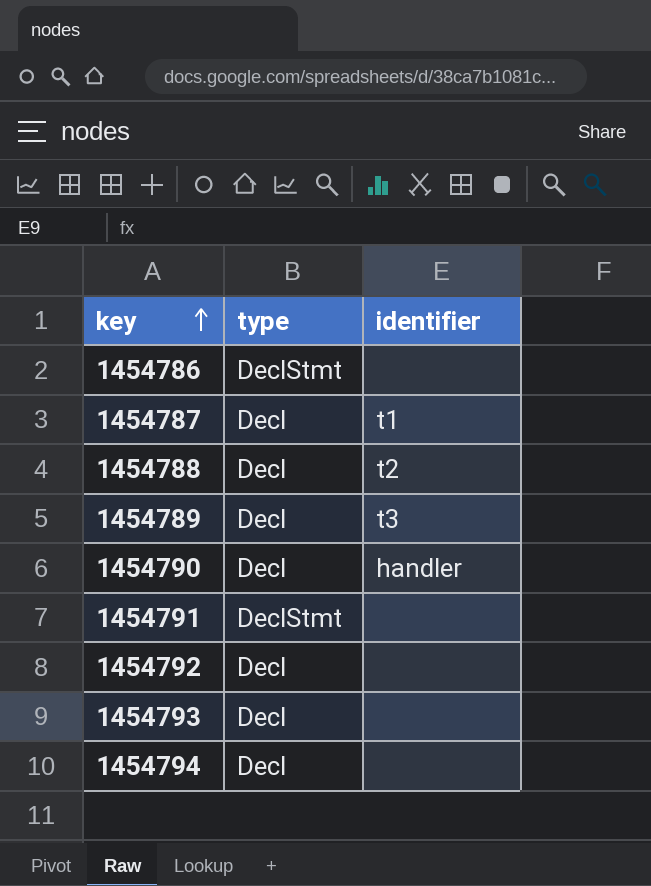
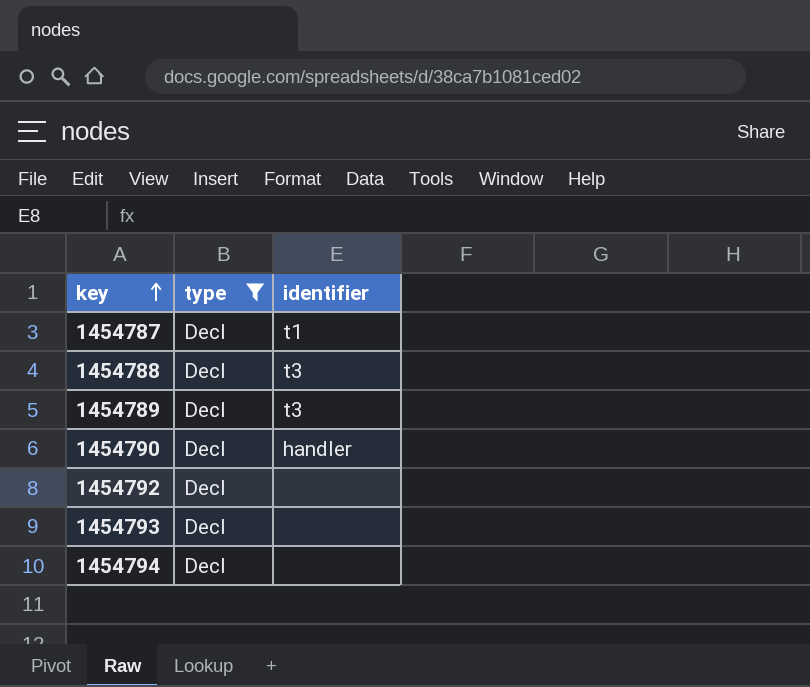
filter: none -> type = Decl
1454788 | identifier: t2 -> t3

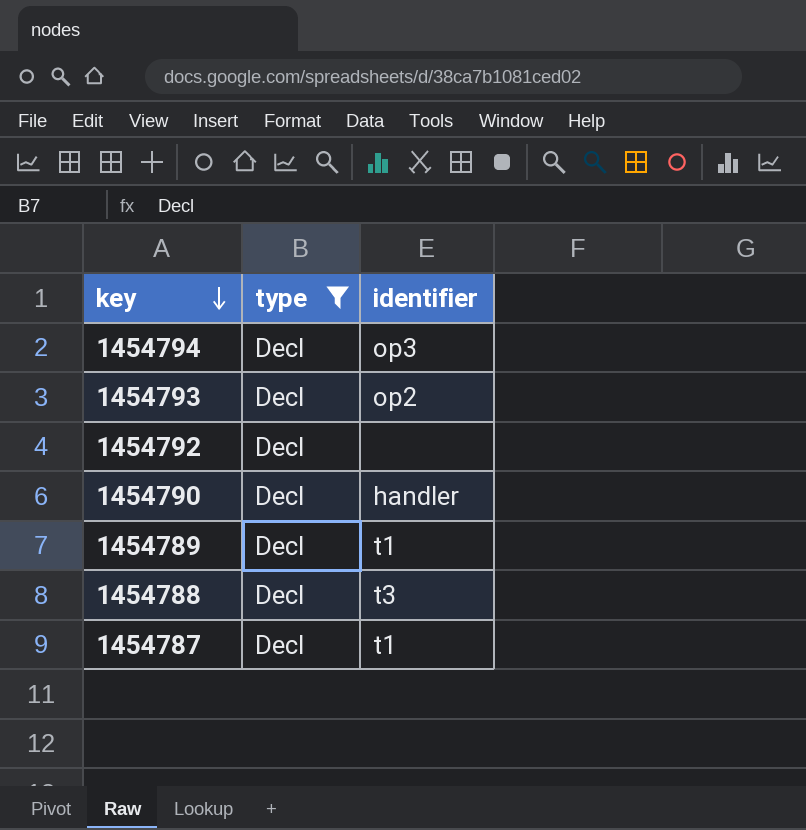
row order: key ascending -> key descending
1454794 | identifier: none -> op3
1454793 | identifier: none -> op2
1454789 | identifier: t3 -> t1

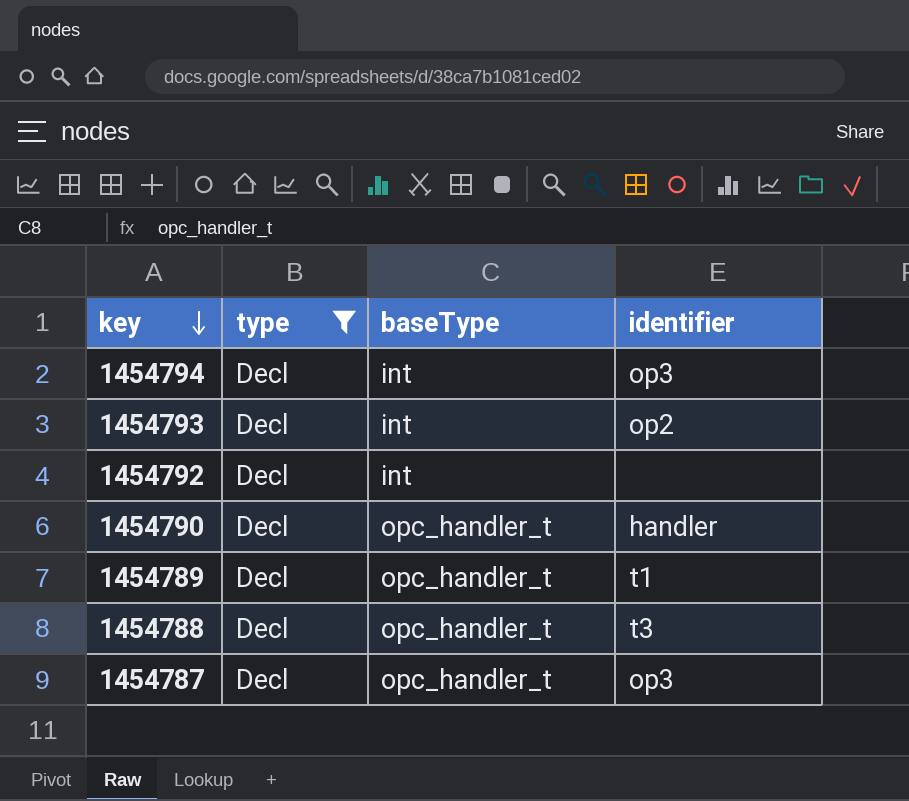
column baseType | position: none -> 3
1454787 | identifier: t1 -> op3

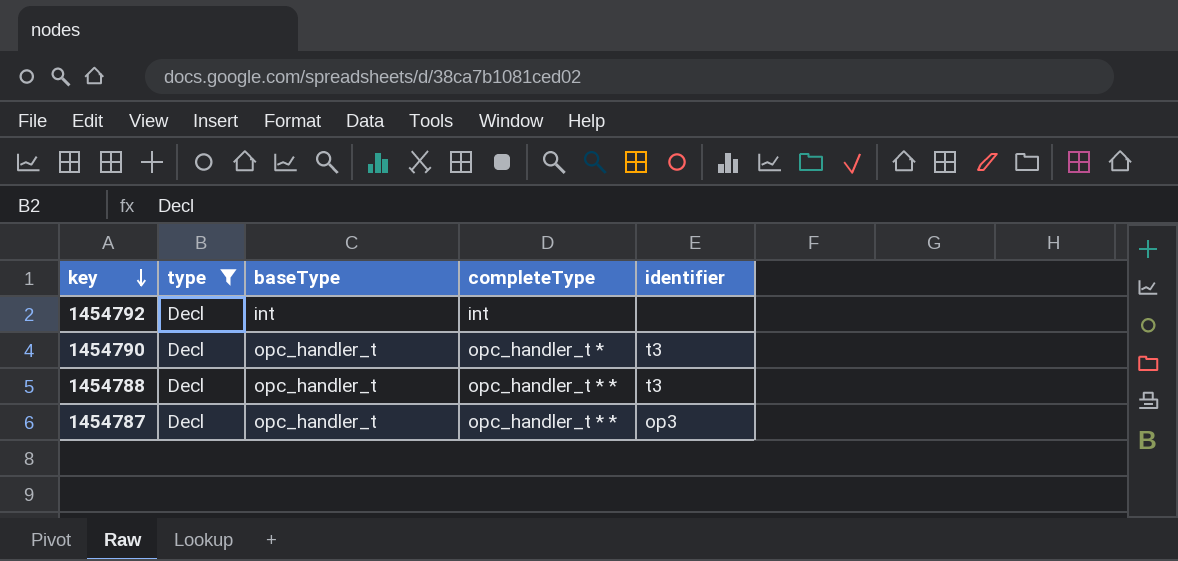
column completeType | position: none -> 4
row 1454794: Decl | int | op3 -> none
row 1454793: Decl | int | op2 -> none
row 1454789: Decl | opc_handler_t | t1 -> none
1454790 | identifier: handler -> t3

